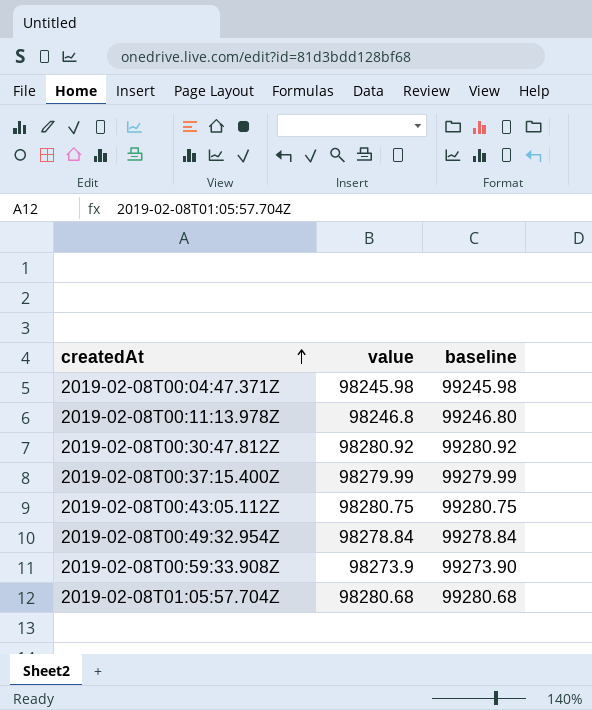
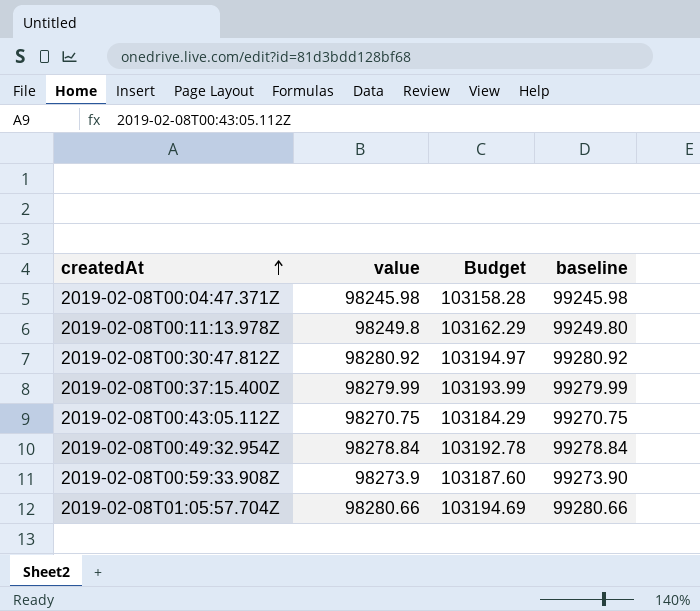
column Budget | formula: none -> [value] * 1.05
2019-02-08T00:11:13.978Z | value: 98246.8 -> 98249.8
2019-02-08T00:11:13.978Z | baseline: 99246.80 -> 99249.80
2019-02-08T00:43:05.112Z | value: 98280.75 -> 98270.75
2019-02-08T00:43:05.112Z | baseline: 99280.75 -> 99270.75
2019-02-08T01:05:57.704Z | value: 98280.68 -> 98280.66
2019-02-08T01:05:57.704Z | baseline: 99280.68 -> 99280.66

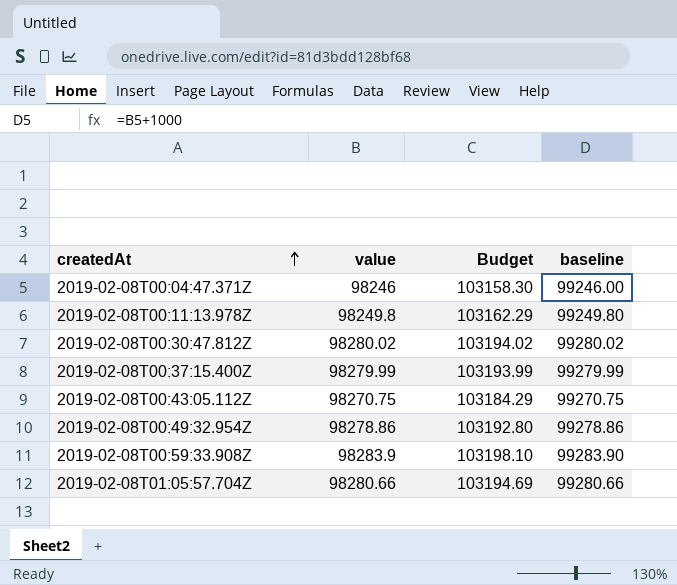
2019-02-08T00:04:47.371Z | value: 98245.98 -> 98246
2019-02-08T00:04:47.371Z | Budget: 103158.28 -> 103158.30
2019-02-08T00:04:47.371Z | baseline: 99245.98 -> 99246.00
2019-02-08T00:30:47.812Z | value: 98280.92 -> 98280.02
2019-02-08T00:30:47.812Z | Budget: 103194.97 -> 103194.02
2019-02-08T00:30:47.812Z | baseline: 99280.92 -> 99280.02
2019-02-08T00:49:32.954Z | value: 98278.84 -> 98278.86
2019-02-08T00:49:32.954Z | Budget: 103192.78 -> 103192.80
2019-02-08T00:49:32.954Z | baseline: 99278.84 -> 99278.86
2019-02-08T00:59:33.908Z | value: 98273.9 -> 98283.9
2019-02-08T00:59:33.908Z | Budget: 103187.60 -> 103198.10
2019-02-08T00:59:33.908Z | baseline: 99273.90 -> 99283.90

